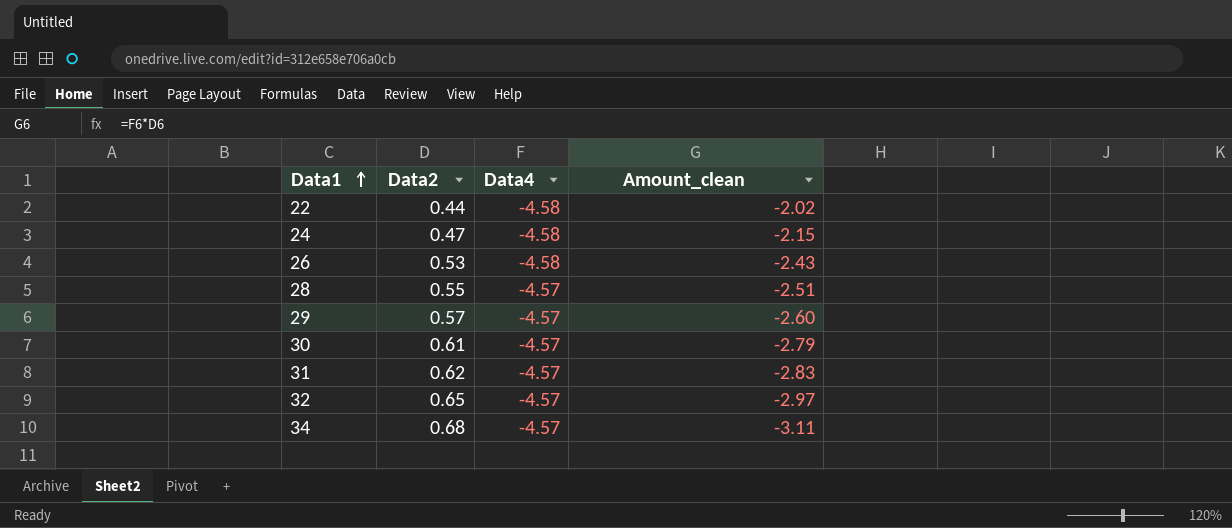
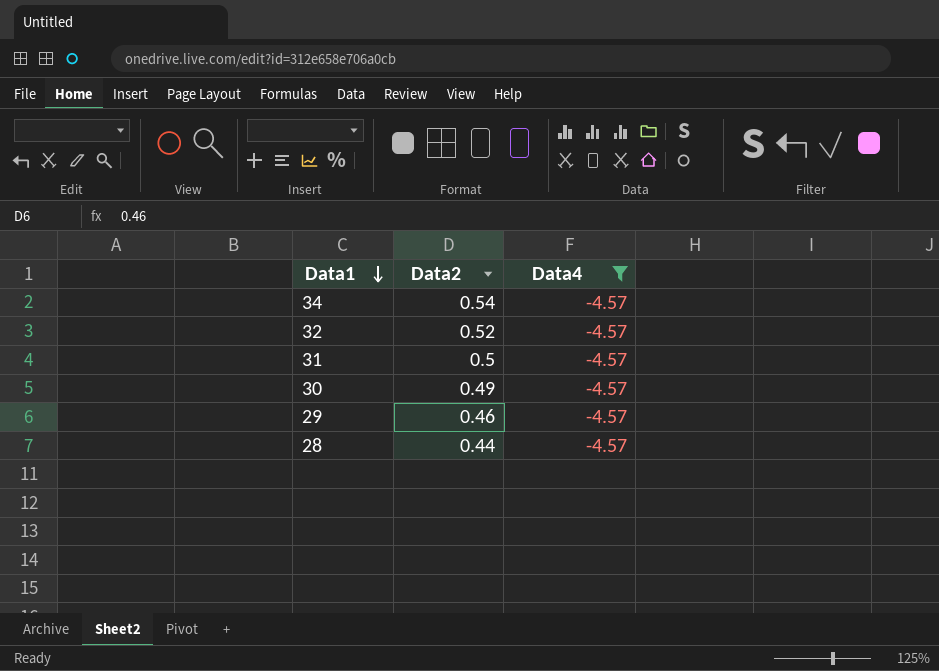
filter: none -> Data4 = -4.57
row order: Data1 ascending -> Data1 descending
column Amount_clean | formula: [Data2] * [Data4] -> none
34 | Data2: 0.68 -> 0.54
32 | Data2: 0.65 -> 0.52
31 | Data2: 0.62 -> 0.5
30 | Data2: 0.61 -> 0.49
29 | Data2: 0.57 -> 0.46
28 | Data2: 0.55 -> 0.44

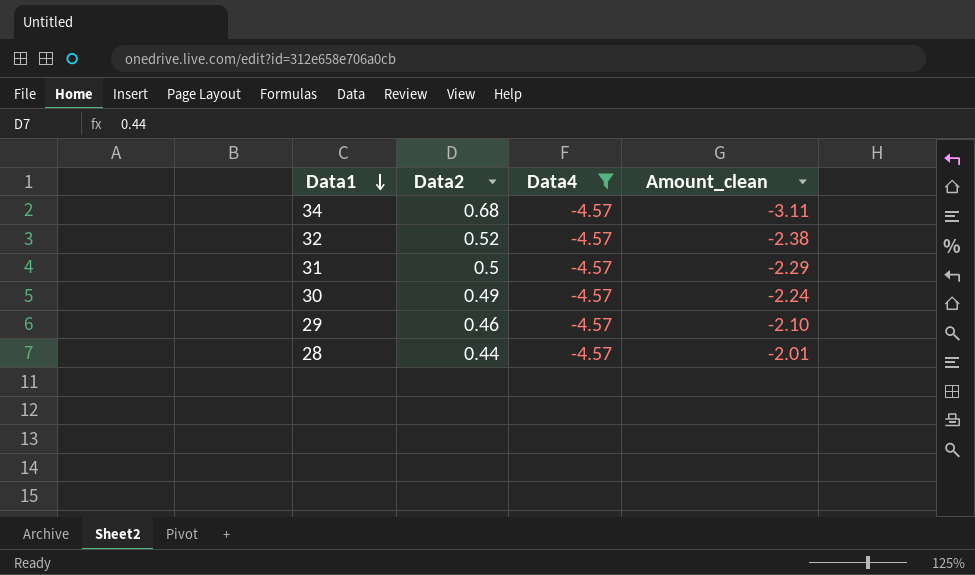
column Amount_clean | formula: none -> [Data2] * [Data4]
34 | Data2: 0.54 -> 0.68

